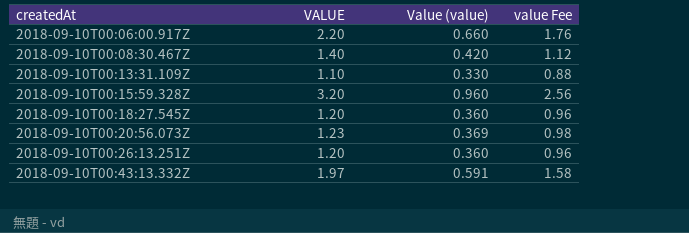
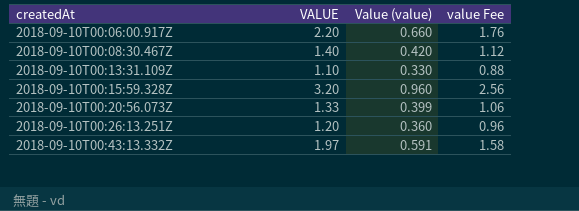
row 2018-09-10T00:18:27.545Z: 1.20 | 0.360 | 0.96 -> none
2018-09-10T00:20:56.073Z | VALUE: 1.23 -> 1.33
2018-09-10T00:20:56.073Z | Value (value): 0.369 -> 0.399
2018-09-10T00:20:56.073Z | value Fee: 0.98 -> 1.06

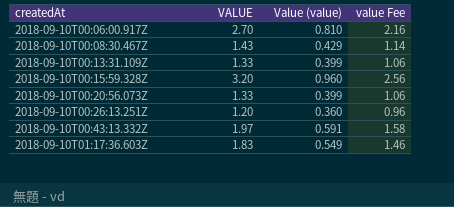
2018-09-10T00:06:00.917Z | VALUE: 2.20 -> 2.70
2018-09-10T00:06:00.917Z | Value (value): 0.660 -> 0.810
2018-09-10T00:06:00.917Z | value Fee: 1.76 -> 2.16
2018-09-10T00:08:30.467Z | VALUE: 1.40 -> 1.43
2018-09-10T00:08:30.467Z | Value (value): 0.420 -> 0.429
2018-09-10T00:08:30.467Z | value Fee: 1.12 -> 1.14
2018-09-10T00:13:31.109Z | VALUE: 1.10 -> 1.33
2018-09-10T00:13:31.109Z | Value (value): 0.330 -> 0.399
2018-09-10T00:13:31.109Z | value Fee: 0.88 -> 1.06
row 2018-09-10T01:17:36.603Z: none -> 1.83 | 0.549 | 1.46

